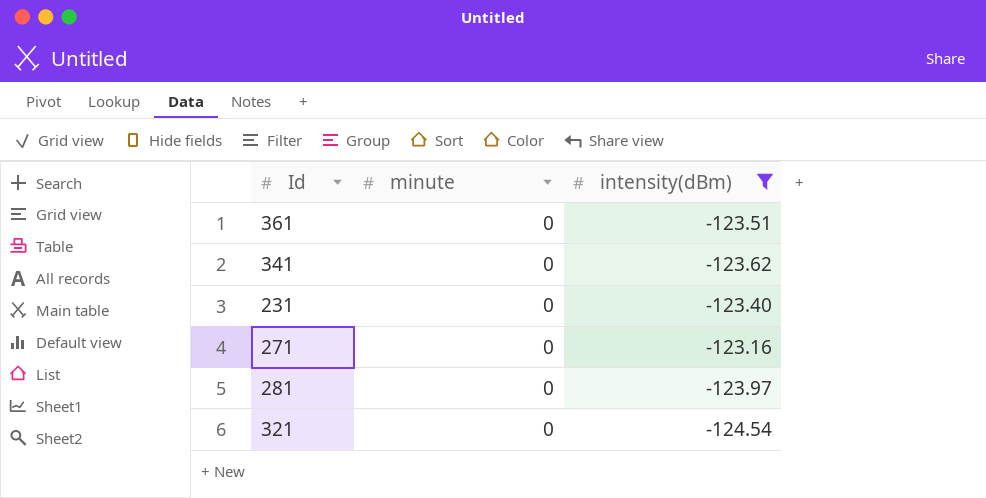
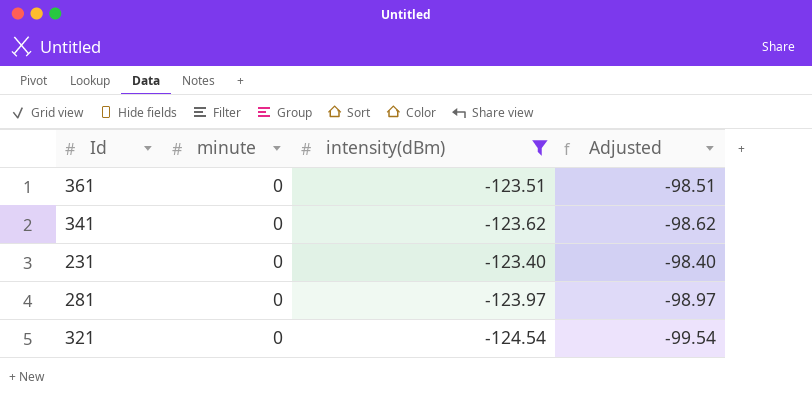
column Adjusted | formula: none -> [intensity(dBm)] + 25
row 271: 0 | -123.16 -> none

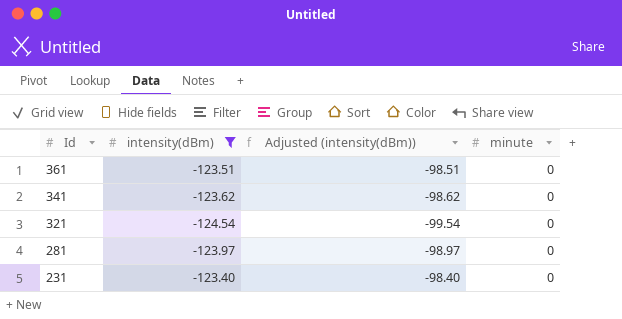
row order: none -> Id descending
column name: Adjusted -> Adjusted (intensity(dBm))
column minute | position: 2 -> 4

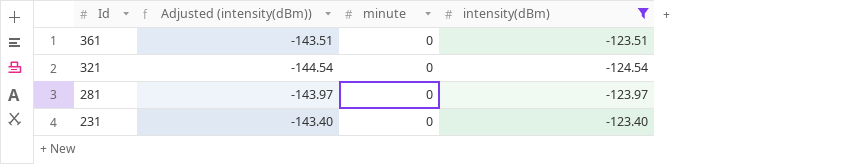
column Adjusted (intensity(dBm)) | formula: [intensity(dBm)] + 25 -> [intensity(dBm)] - 20
column intensity(dBm) | position: 2 -> 4
row 341: -123.62 | -98.62 | 0 -> none

